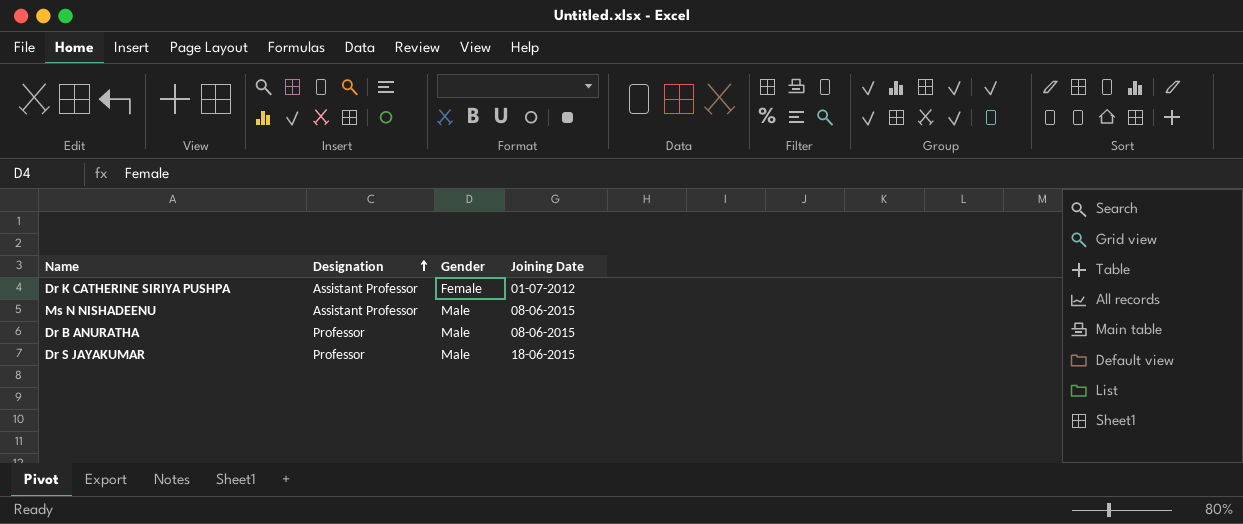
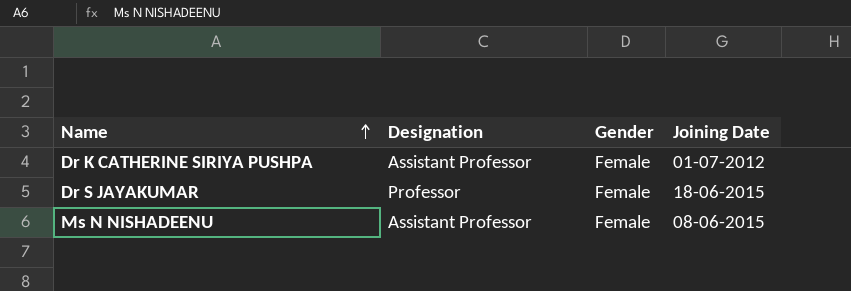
row order: Designation ascending -> Name ascending
row Dr B ANURATHA: Professor | Male | 08-06-2015 -> none
Dr S JAYAKUMAR | Gender: Male -> Female
Ms N NISHADEENU | Gender: Male -> Female

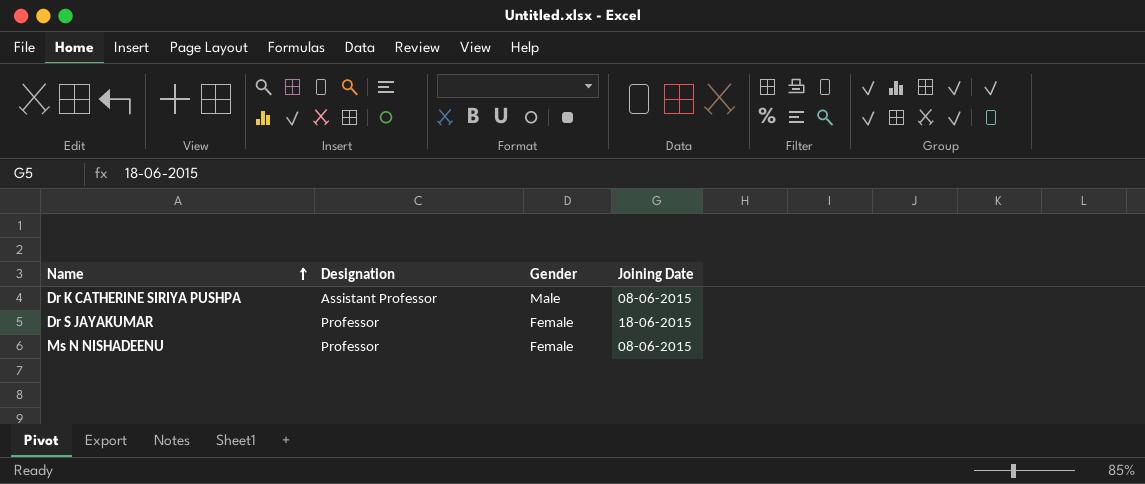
Dr K CATHERINE SIRIYA PUSHPA | Gender: Female -> Male
Dr K CATHERINE SIRIYA PUSHPA | Joining Date: 01-07-2012 -> 08-06-2015
Ms N NISHADEENU | Designation: Assistant Professor -> Professor

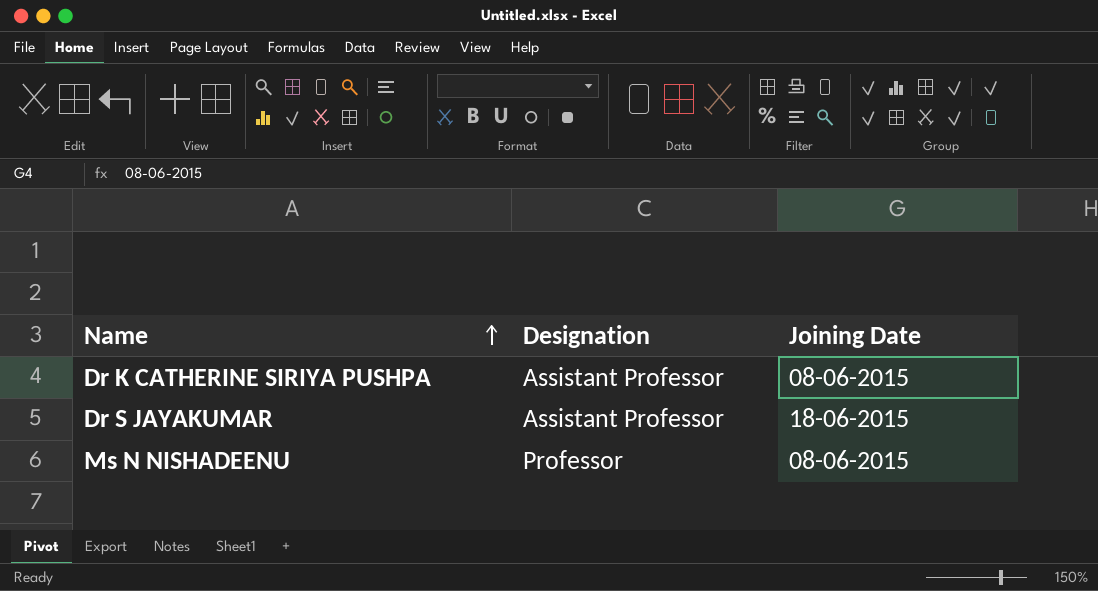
column Gender | position: 3 -> none
Dr S JAYAKUMAR | Designation: Professor -> Assistant Professor

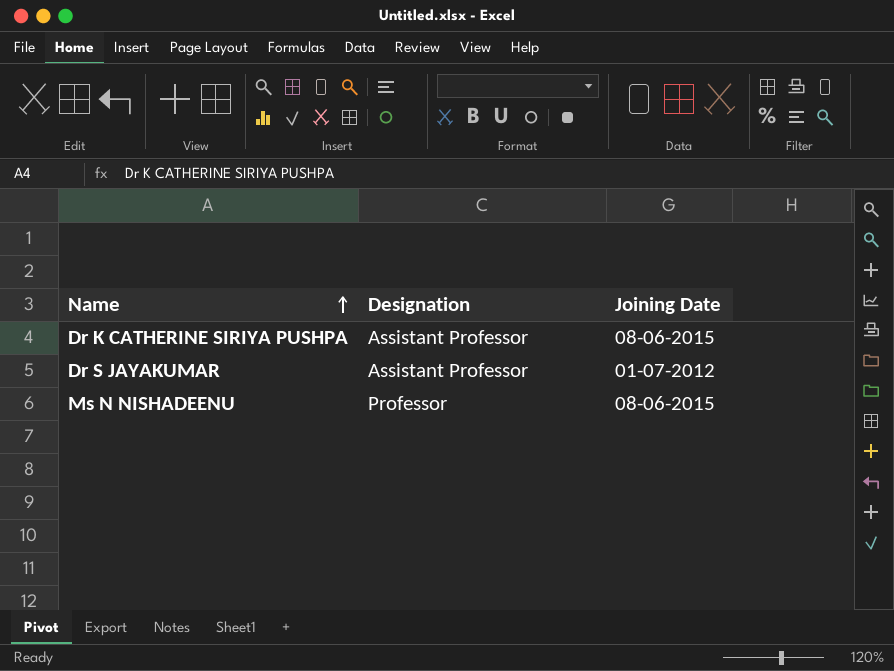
Dr S JAYAKUMAR | Joining Date: 18-06-2015 -> 01-07-2012

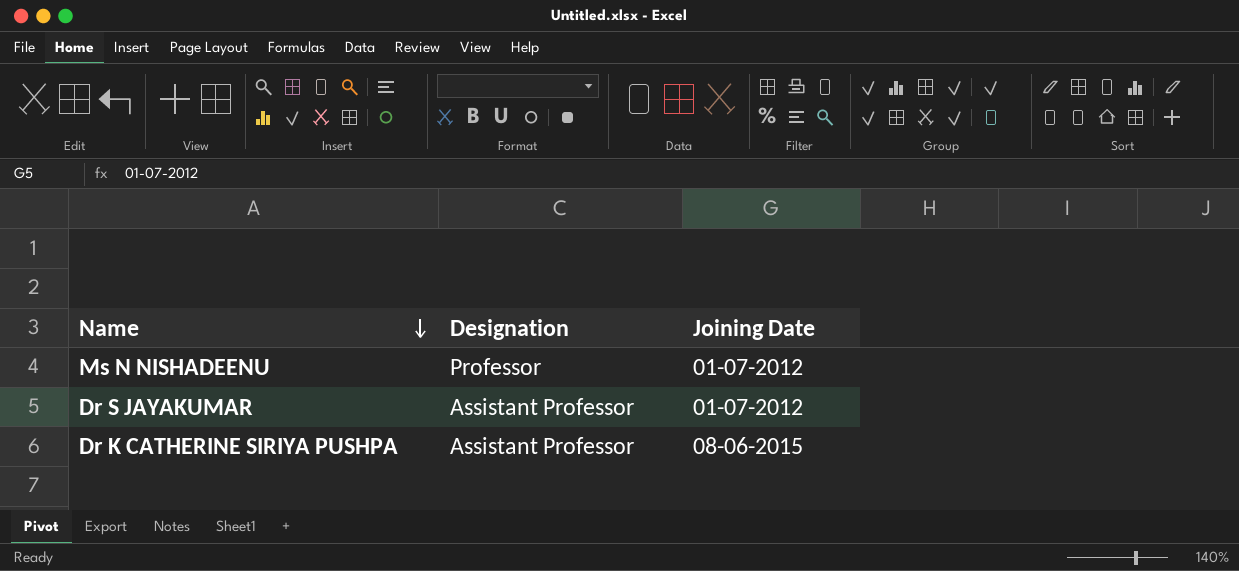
row order: Name ascending -> Name descending
Ms N NISHADEENU | Joining Date: 08-06-2015 -> 01-07-2012

